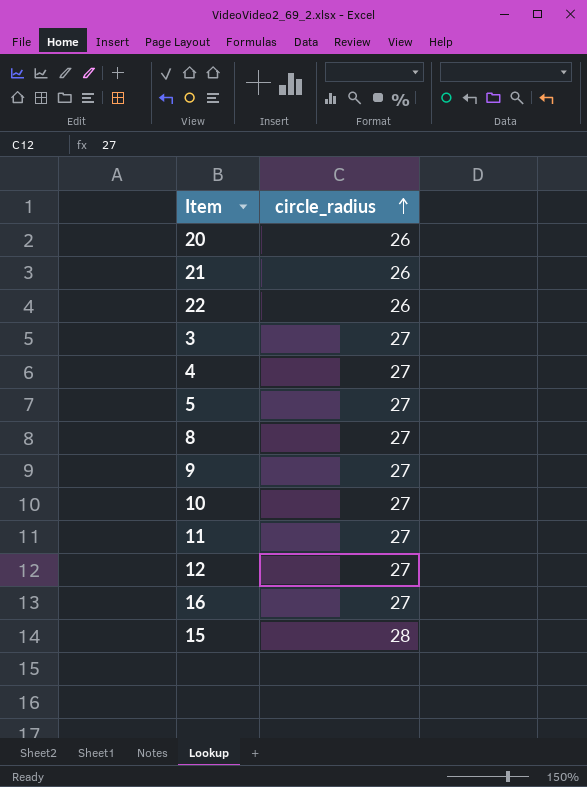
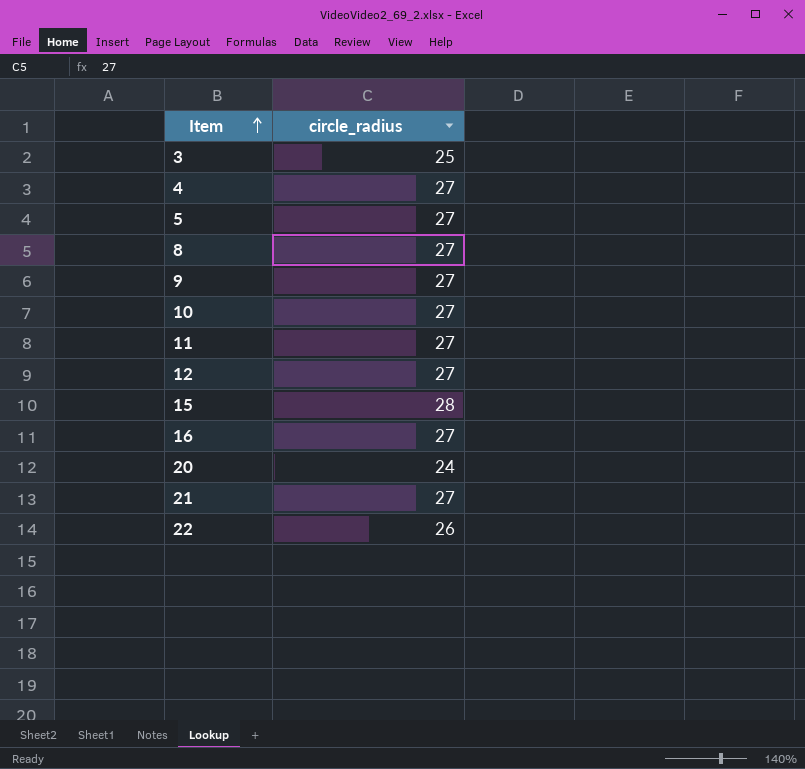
row order: circle_radius ascending -> Item ascending
3 | circle_radius: 27 -> 25
20 | circle_radius: 26 -> 24
21 | circle_radius: 26 -> 27

